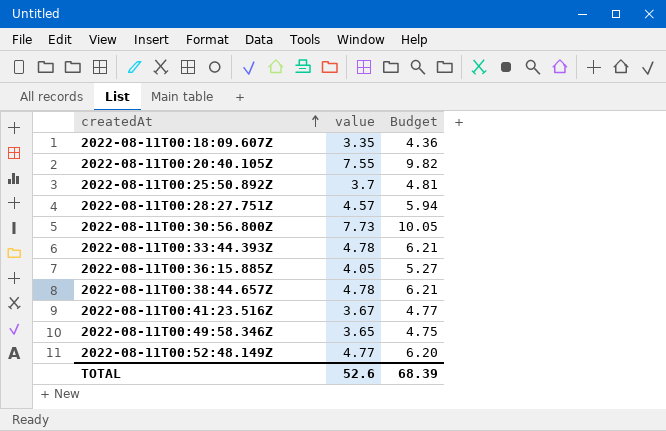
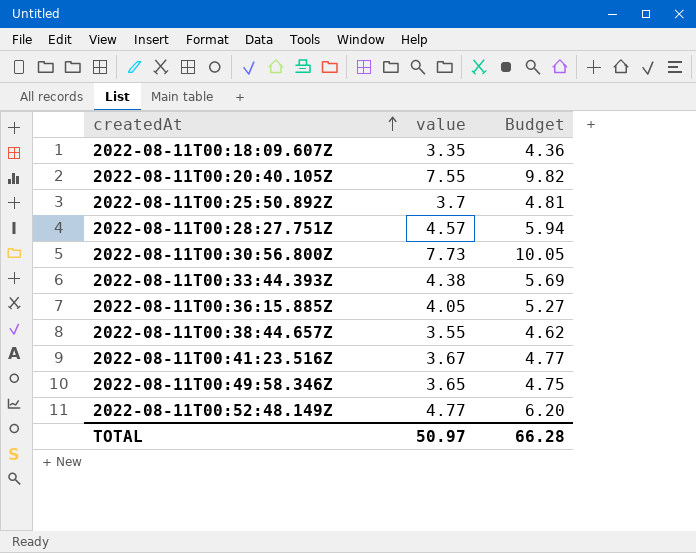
2022-08-11T00:33:44.393Z | value: 4.78 -> 4.38
2022-08-11T00:33:44.393Z | Budget: 6.21 -> 5.69
2022-08-11T00:38:44.657Z | value: 4.78 -> 3.55
2022-08-11T00:38:44.657Z | Budget: 6.21 -> 4.62
TOTAL | value: 52.6 -> 50.97
TOTAL | Budget: 68.39 -> 66.28

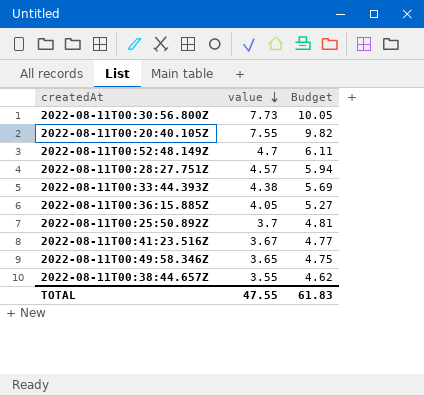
row order: createdAt ascending -> value descending
row 2022-08-11T00:18:09.607Z: 3.35 | 4.36 -> none
2022-08-11T00:52:48.149Z | value: 4.77 -> 4.7
2022-08-11T00:52:48.149Z | Budget: 6.20 -> 6.11
TOTAL | value: 50.97 -> 47.55
TOTAL | Budget: 66.28 -> 61.83

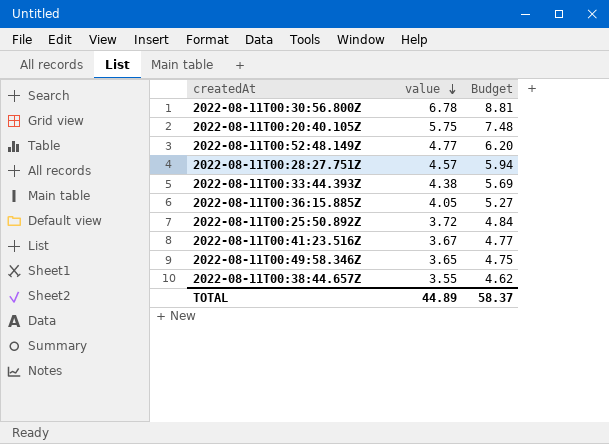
2022-08-11T00:30:56.800Z | value: 7.73 -> 6.78
2022-08-11T00:30:56.800Z | Budget: 10.05 -> 8.81
2022-08-11T00:20:40.105Z | value: 7.55 -> 5.75
2022-08-11T00:20:40.105Z | Budget: 9.82 -> 7.48
2022-08-11T00:52:48.149Z | value: 4.7 -> 4.77
2022-08-11T00:52:48.149Z | Budget: 6.11 -> 6.20
2022-08-11T00:25:50.892Z | value: 3.7 -> 3.72
2022-08-11T00:25:50.892Z | Budget: 4.81 -> 4.84
TOTAL | value: 47.55 -> 44.89
TOTAL | Budget: 61.83 -> 58.37

